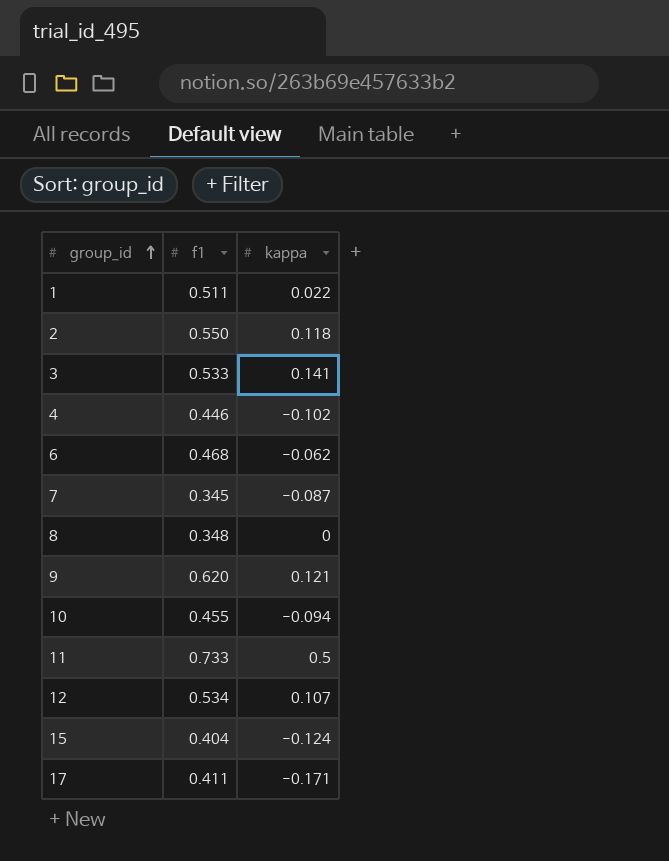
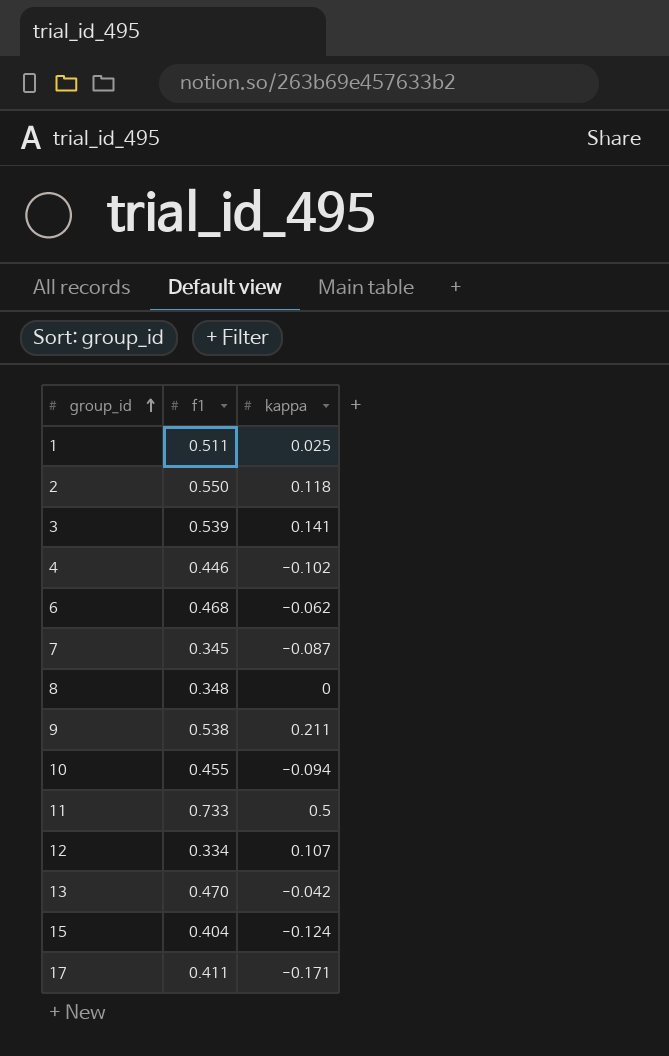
1 | kappa: 0.022 -> 0.025
3 | f1: 0.533 -> 0.539
9 | f1: 0.620 -> 0.538
9 | kappa: 0.121 -> 0.211
12 | f1: 0.534 -> 0.334
row 13: none -> 0.470 | -0.042

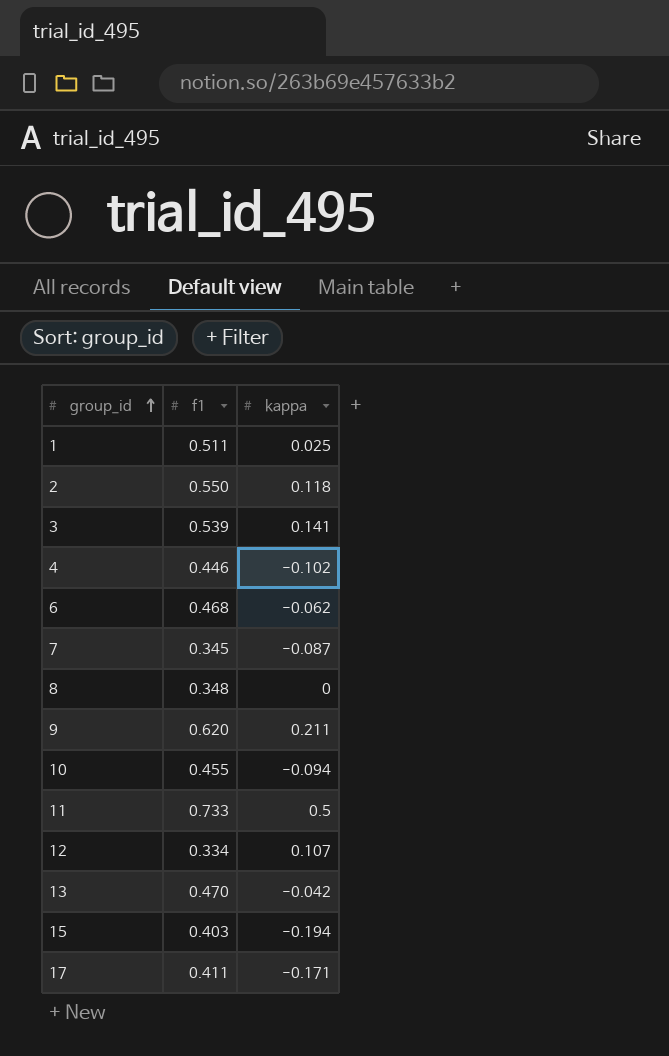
9 | f1: 0.538 -> 0.620
15 | f1: 0.404 -> 0.403
15 | kappa: -0.124 -> -0.194

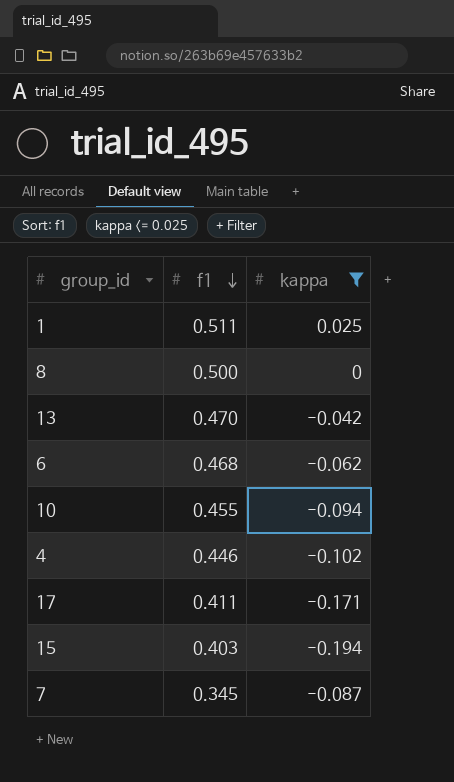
filter: none -> kappa <= 0.025
row order: group_id ascending -> f1 descending
8 | f1: 0.348 -> 0.500

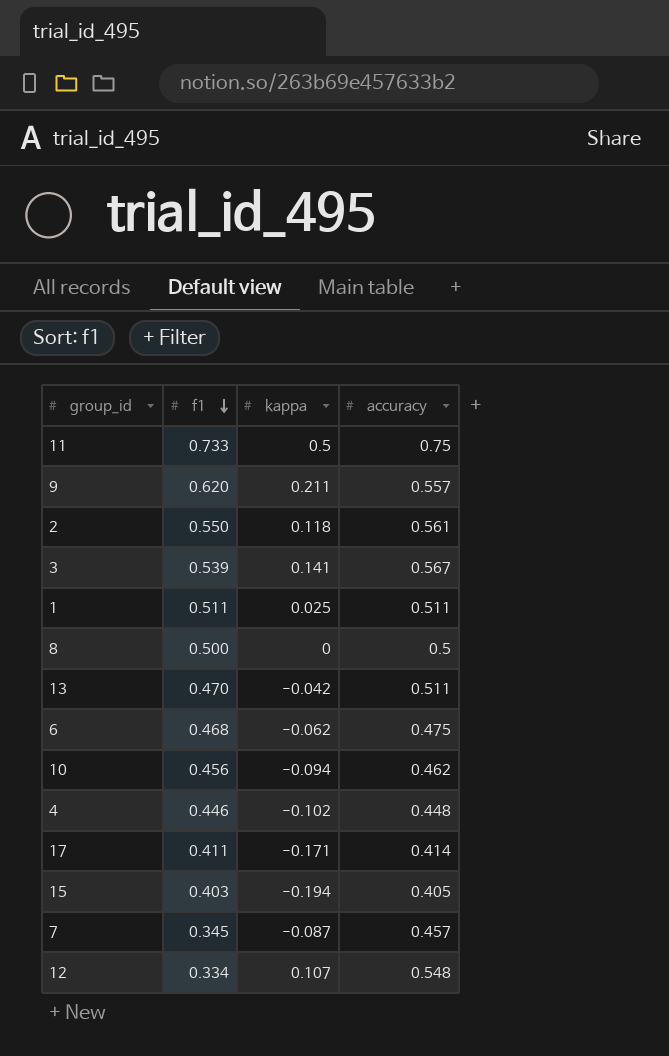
filter: kappa <= 0.025 -> none
column accuracy | position: none -> 4
10 | f1: 0.455 -> 0.456

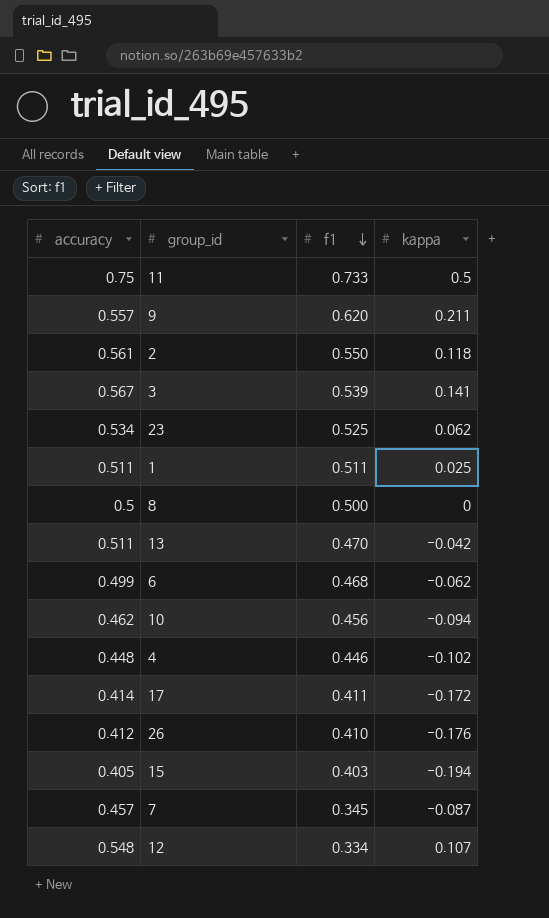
column accuracy | position: 4 -> 1
row 23: none -> 0.534 | 0.525 | 0.062
6 | accuracy: 0.475 -> 0.499
17 | kappa: -0.171 -> -0.172
row 26: none -> 0.412 | 0.410 | -0.176

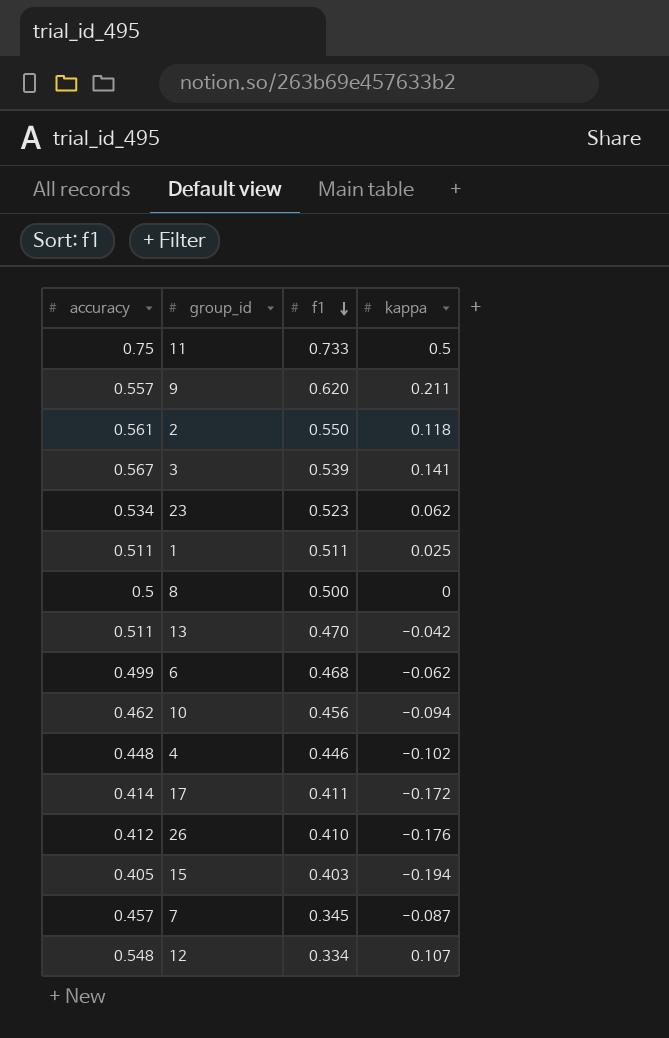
23 | f1: 0.525 -> 0.523

